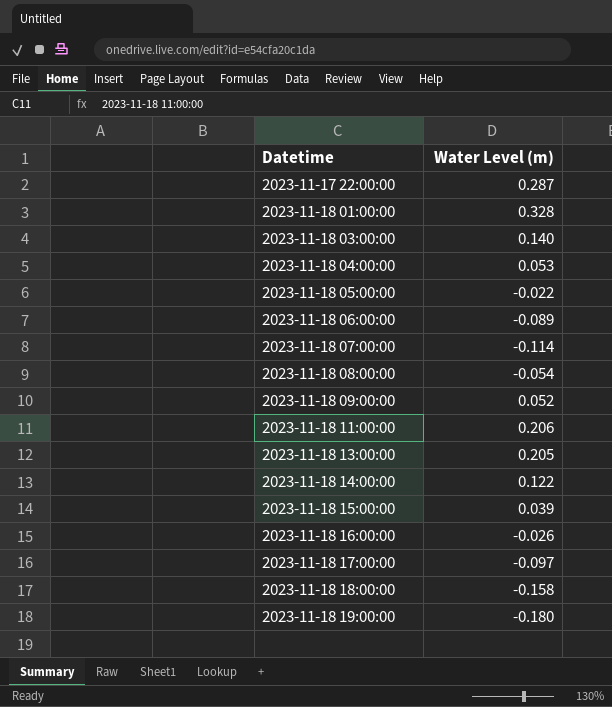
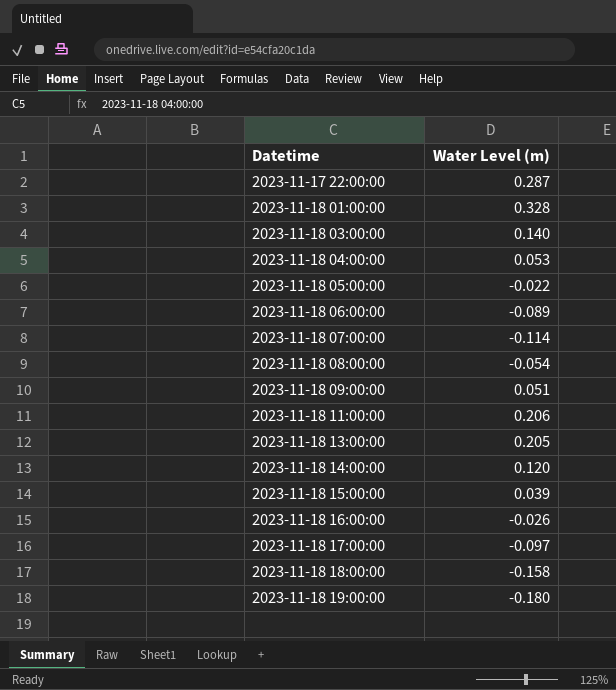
2023-11-18 09:00:00 | Water Level (m): 0.052 -> 0.051
2023-11-18 14:00:00 | Water Level (m): 0.122 -> 0.120

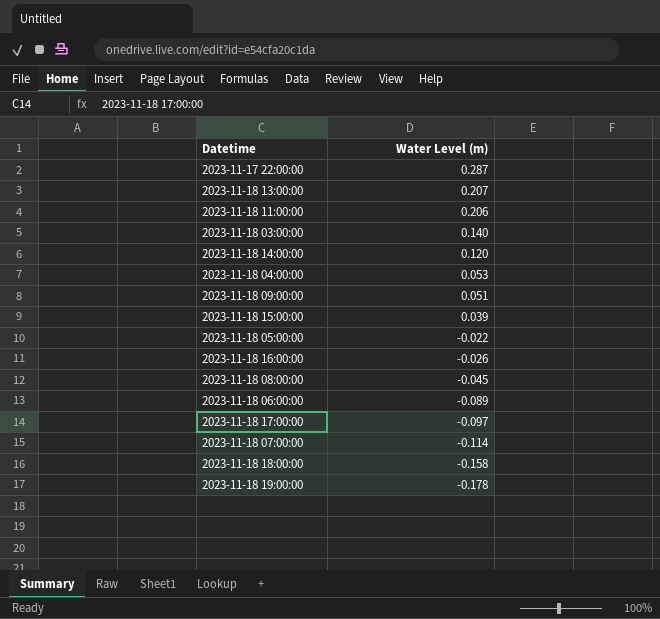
row order: Datetime ascending -> Water Level (m) descending
row 2023-11-18 01:00:00: 0.328 -> none
2023-11-18 13:00:00 | Water Level (m): 0.205 -> 0.207
2023-11-18 08:00:00 | Water Level (m): -0.054 -> -0.045
2023-11-18 19:00:00 | Water Level (m): -0.180 -> -0.178

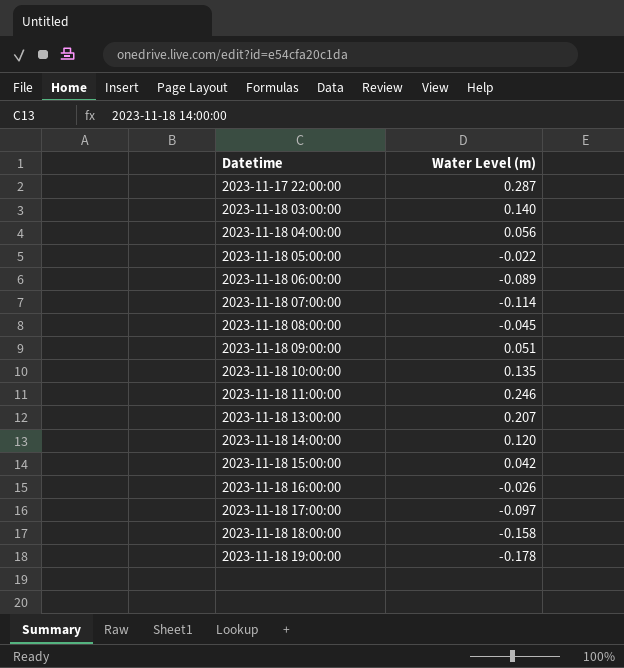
row order: Water Level (m) descending -> Datetime ascending
2023-11-18 04:00:00 | Water Level (m): 0.053 -> 0.056
row 2023-11-18 10:00:00: none -> 0.135
2023-11-18 11:00:00 | Water Level (m): 0.206 -> 0.246
2023-11-18 15:00:00 | Water Level (m): 0.039 -> 0.042

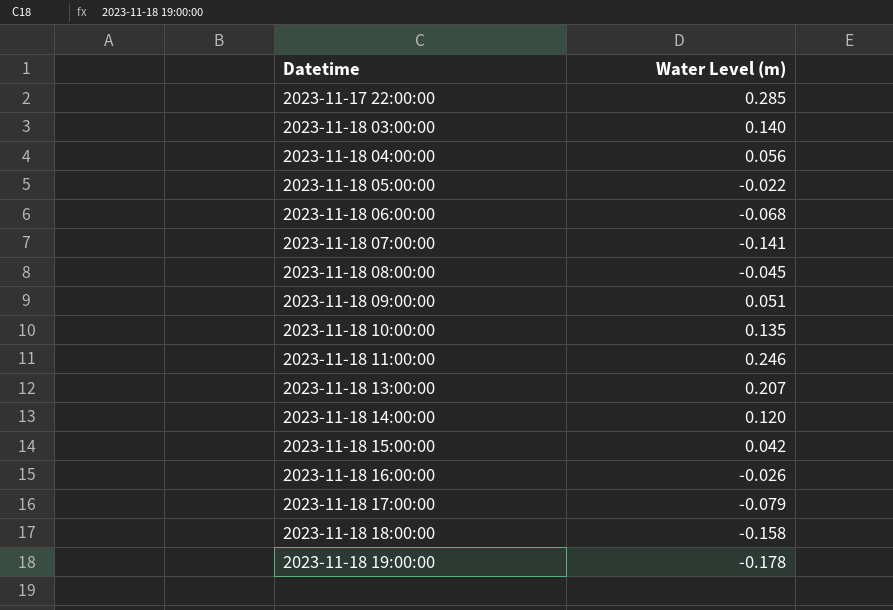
2023-11-17 22:00:00 | Water Level (m): 0.287 -> 0.285
2023-11-18 06:00:00 | Water Level (m): -0.089 -> -0.068
2023-11-18 07:00:00 | Water Level (m): -0.114 -> -0.141
2023-11-18 17:00:00 | Water Level (m): -0.097 -> -0.079

